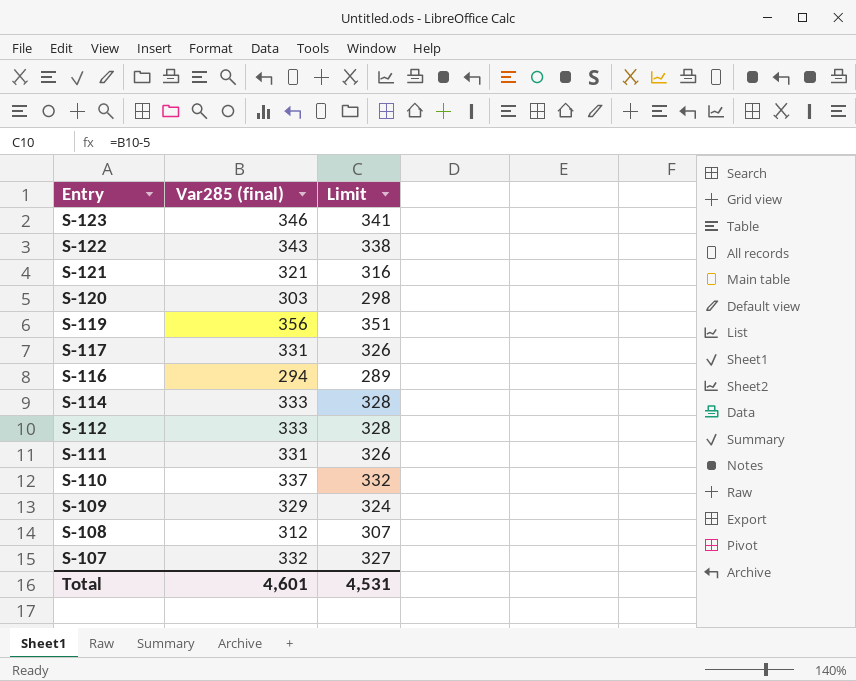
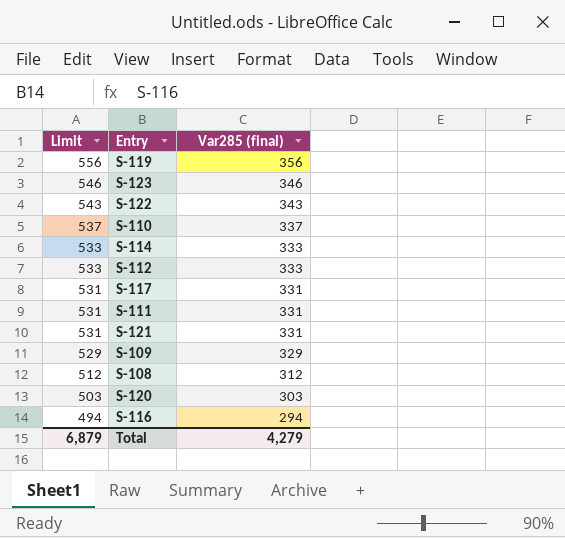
row order: Entry descending -> Limit descending
column Limit | formula: [Var285 (final)] - 5 -> [Var285 (final)] + 200
column Limit | position: 3 -> 1
row S-107: 332 | 327 -> none
S-121 | Var285 (final): 321 -> 331
Total | Limit: 4,531 -> 6,879
Total | Var285 (final): 4,601 -> 4,279

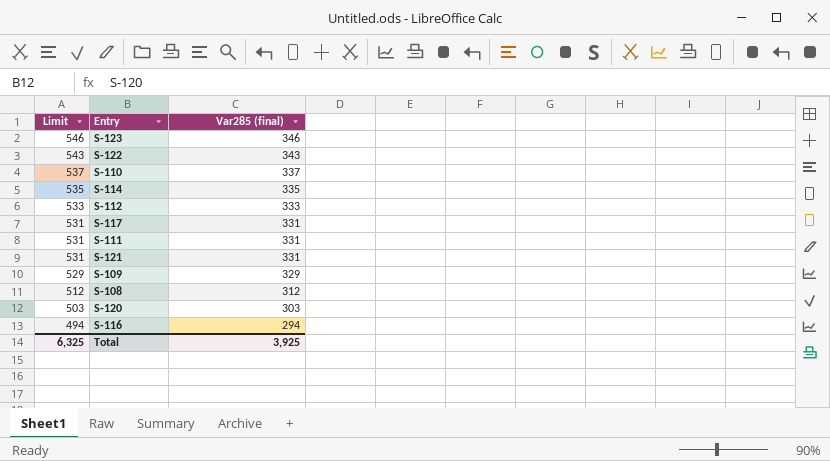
row S-119: 556 | 356 -> none
S-114 | Limit: 533 -> 535
S-114 | Var285 (final): 333 -> 335
Total | Limit: 6,879 -> 6,325
Total | Var285 (final): 4,279 -> 3,925

